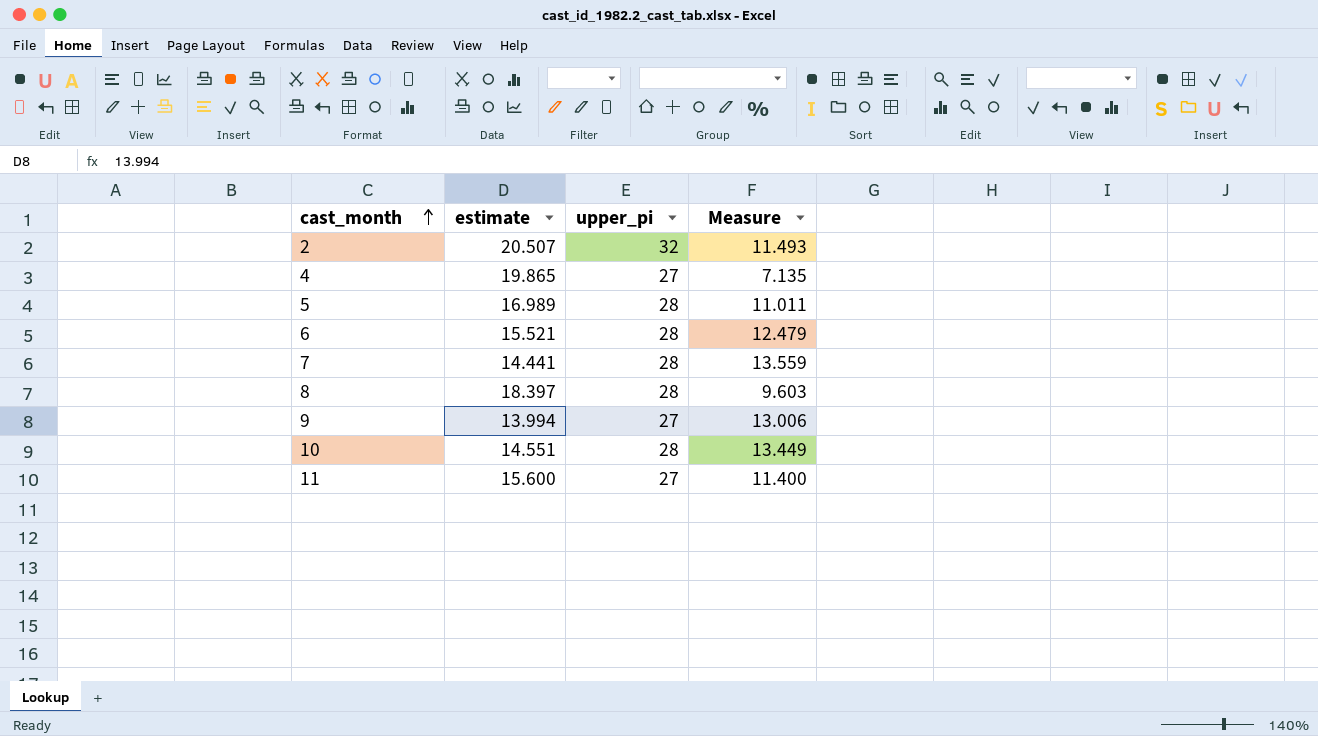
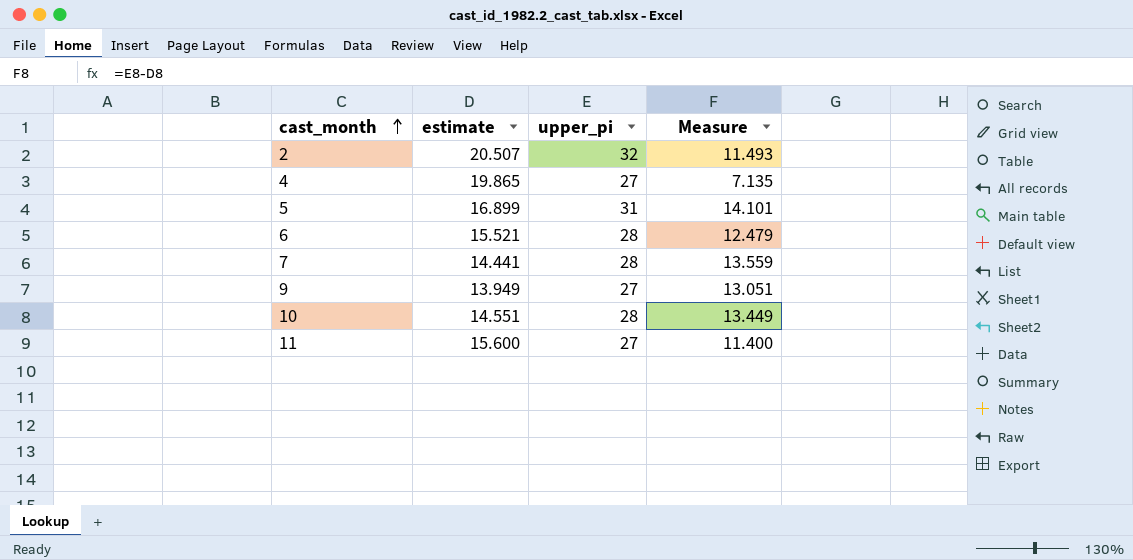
row 8: 18.397 | 28 | 9.603 -> none
5 | estimate: 16.989 -> 16.899
5 | upper_pi: 28 -> 31
5 | Measure: 11.011 -> 14.101
9 | estimate: 13.994 -> 13.949
9 | Measure: 13.006 -> 13.051

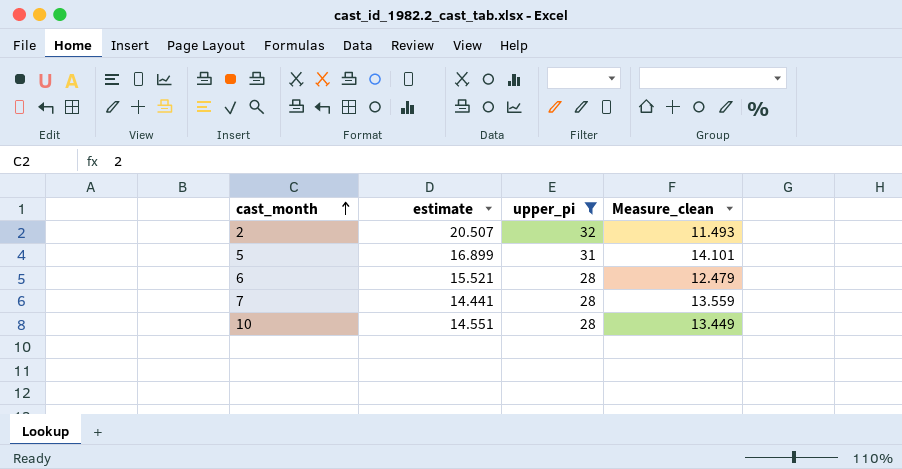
filter: none -> upper_pi != 27
column name: Measure -> Measure_clean

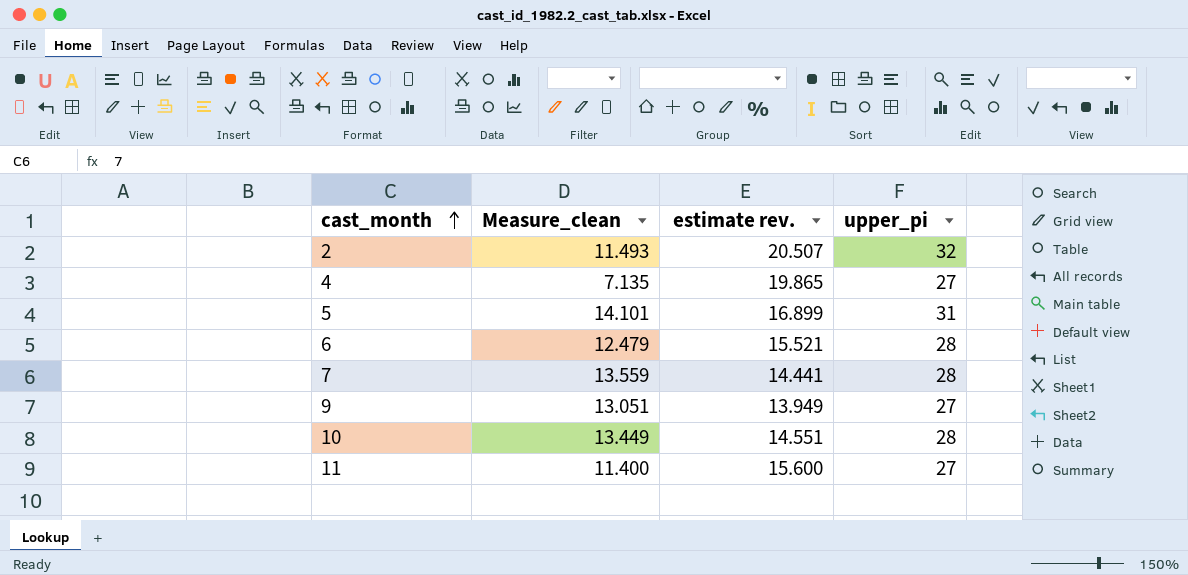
filter: upper_pi != 27 -> none
column Measure_clean | position: 4 -> 2
column name: estimate -> estimate rev.

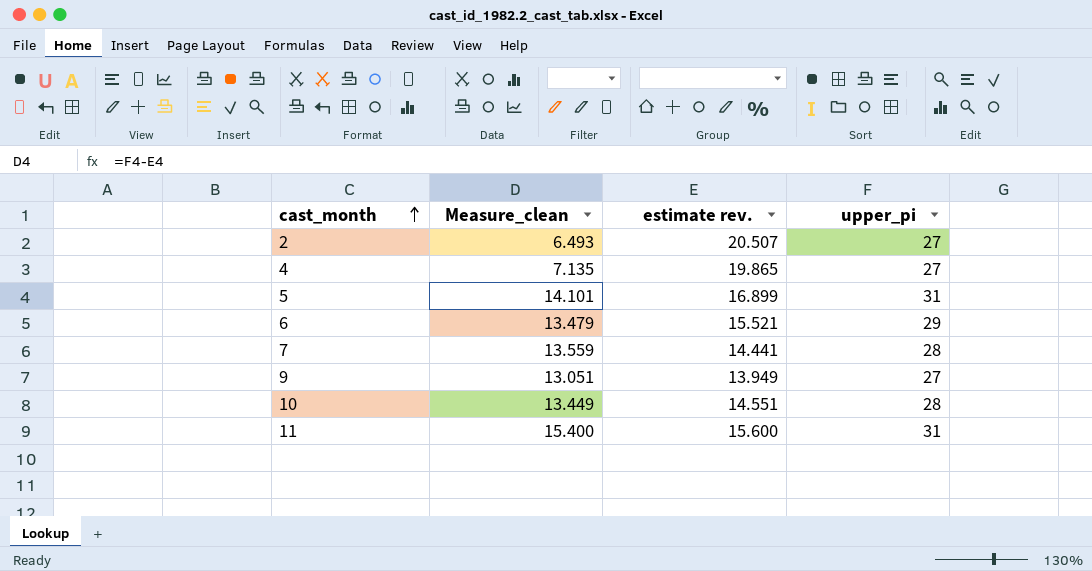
2 | Measure_clean: 11.493 -> 6.493
2 | upper_pi: 32 -> 27
6 | Measure_clean: 12.479 -> 13.479
6 | upper_pi: 28 -> 29
11 | Measure_clean: 11.400 -> 15.400
11 | upper_pi: 27 -> 31

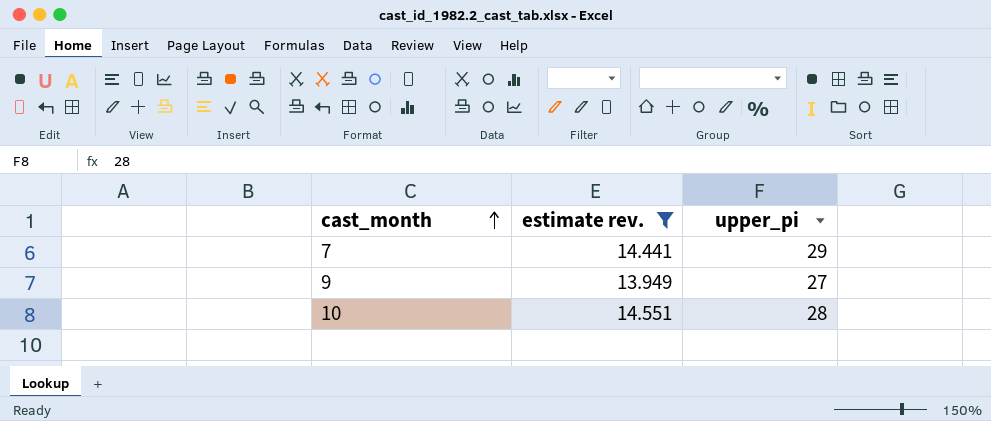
filter: none -> estimate rev. <= 14.551
column Measure_clean | formula: [upper_pi] - [estimate rev.] -> none
7 | upper_pi: 28 -> 29

